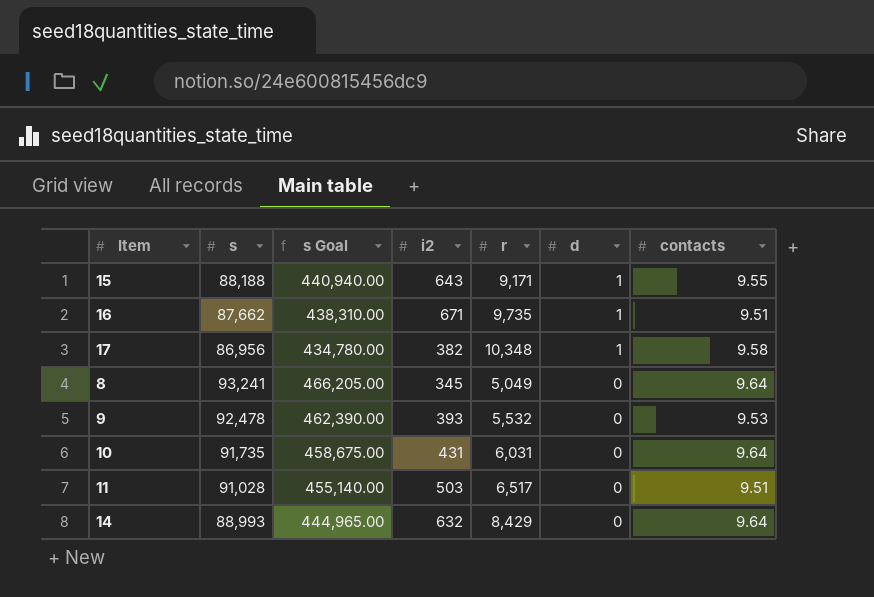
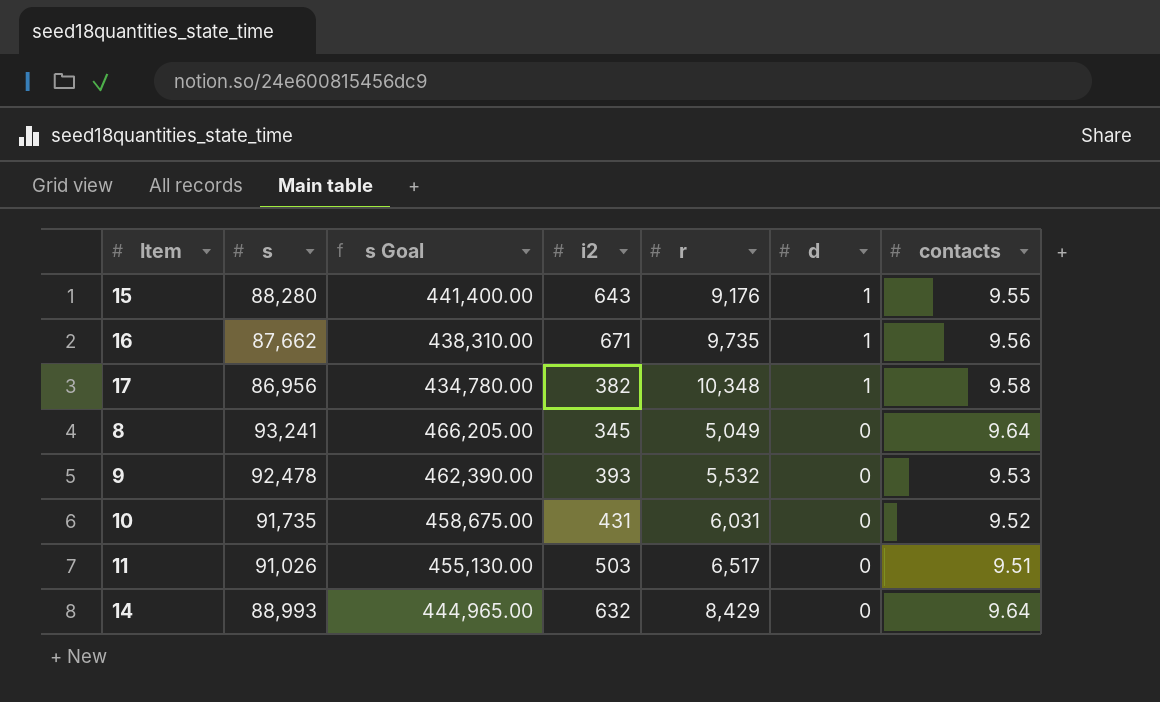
15 | s: 88,188 -> 88,280
15 | s Goal: 440,940.00 -> 441,400.00
15 | r: 9,171 -> 9,176
16 | contacts: 9.51 -> 9.56
10 | contacts: 9.64 -> 9.52
11 | s: 91,028 -> 91,026
11 | s Goal: 455,140.00 -> 455,130.00

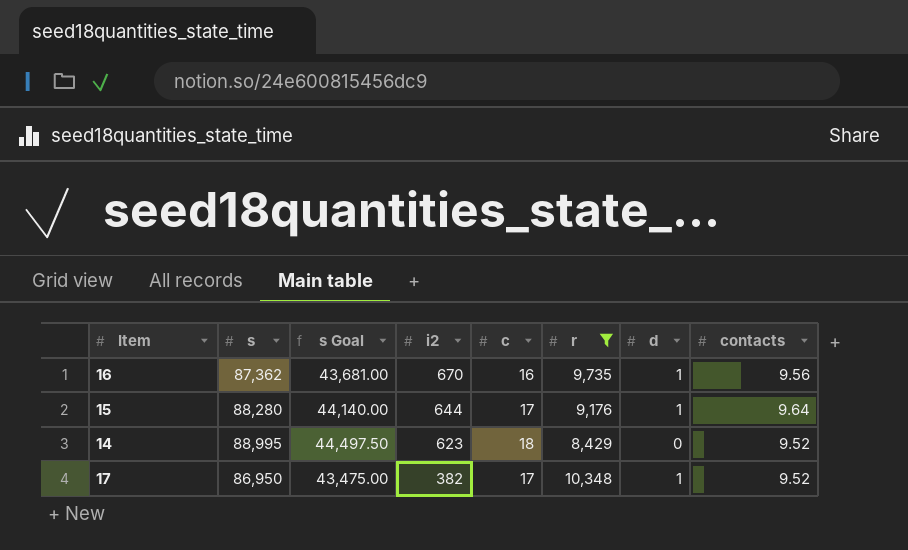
filter: none -> r >= 8,429
row order: d descending -> i2 descending
column s Goal | formula: [s] * 5 -> [s] * 0.5
column c | position: none -> 5
16 | s: 87,662 -> 87,362
16 | i2: 671 -> 670
15 | i2: 643 -> 644
15 | contacts: 9.55 -> 9.64
14 | s: 88,993 -> 88,995
14 | i2: 632 -> 623
14 | contacts: 9.64 -> 9.52
17 | s: 86,956 -> 86,950
17 | contacts: 9.58 -> 9.52

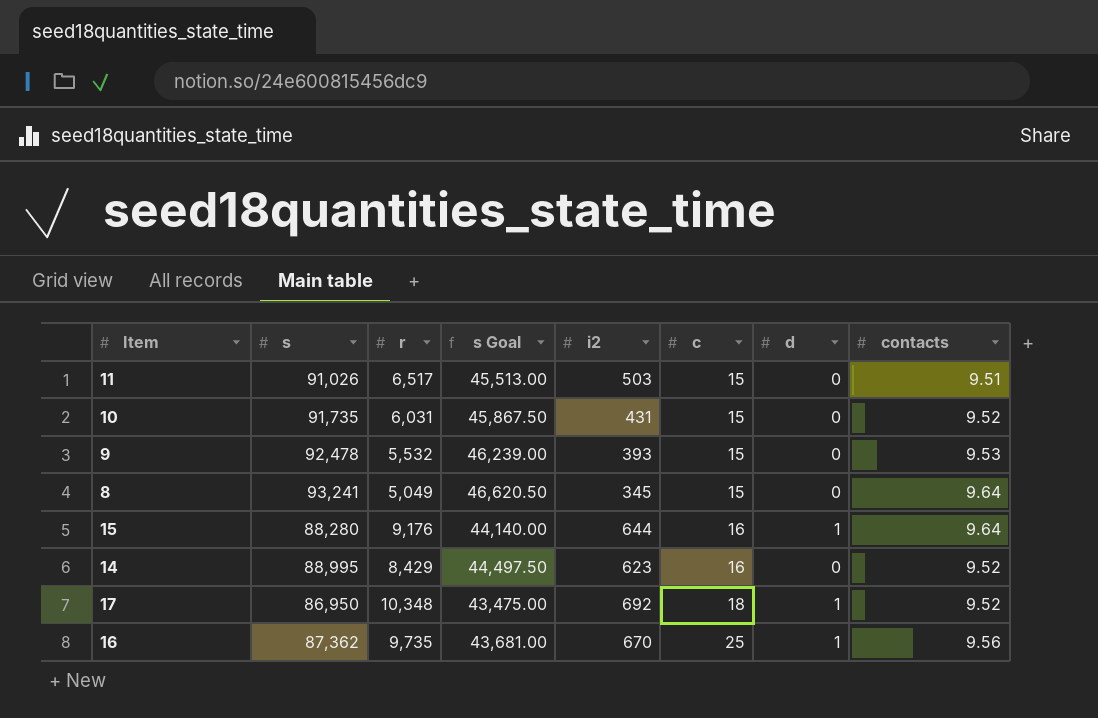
filter: r >= 8,429 -> none
row order: i2 descending -> c ascending
column r | position: 6 -> 3
15 | c: 17 -> 16
14 | c: 18 -> 16
17 | i2: 382 -> 692
17 | c: 17 -> 18
16 | c: 16 -> 25

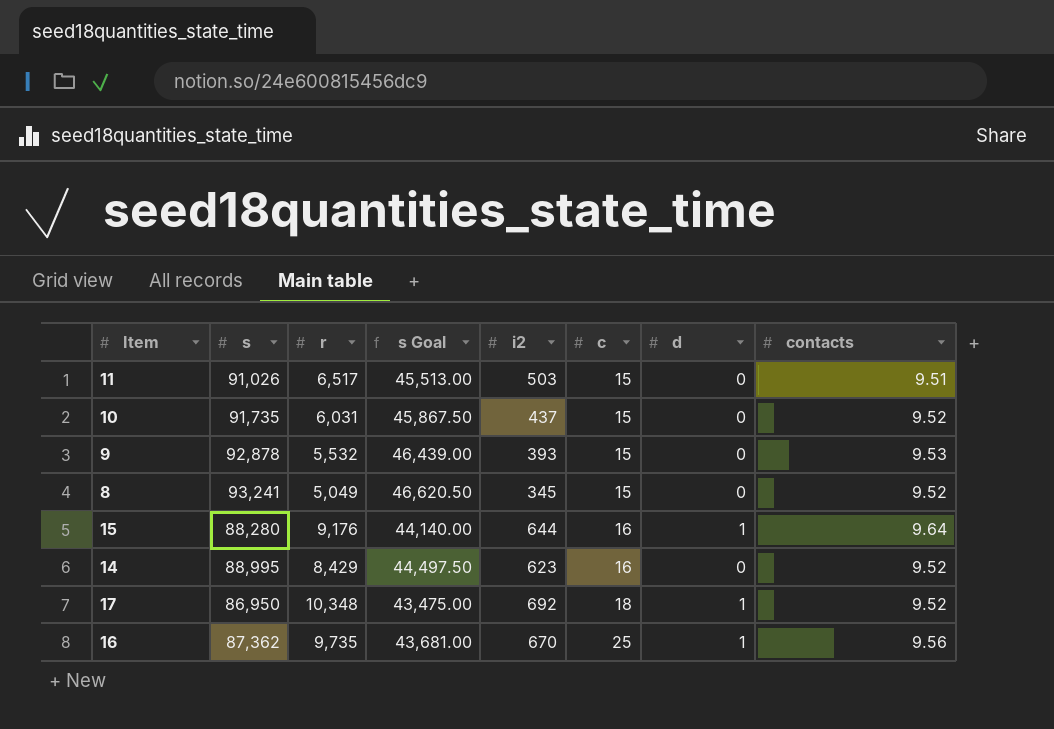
10 | i2: 431 -> 437
9 | s: 92,478 -> 92,878
9 | s Goal: 46,239.00 -> 46,439.00
8 | contacts: 9.64 -> 9.52

